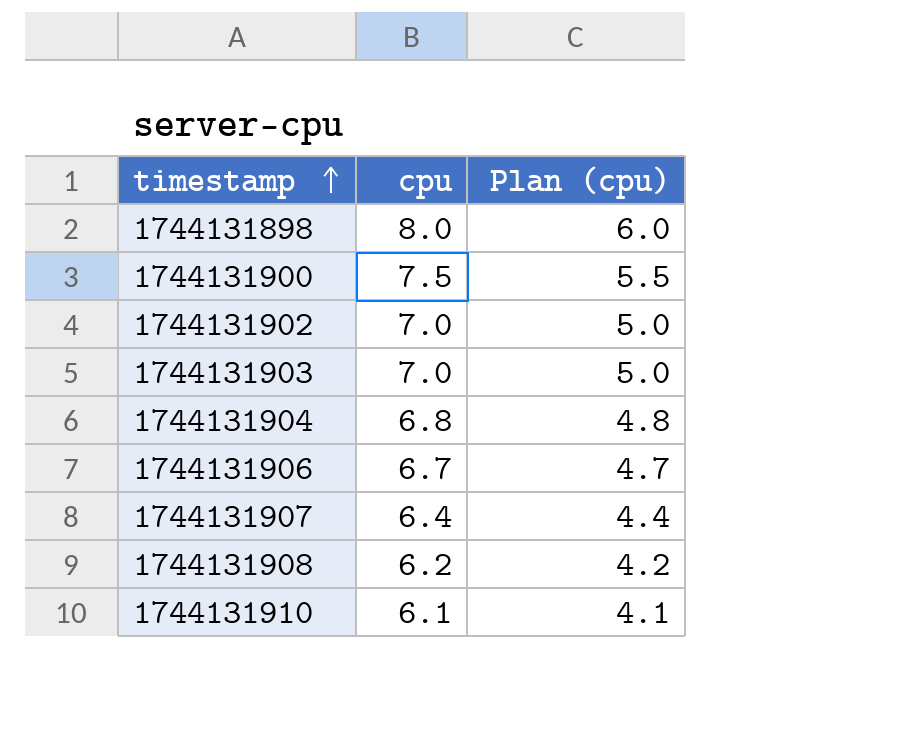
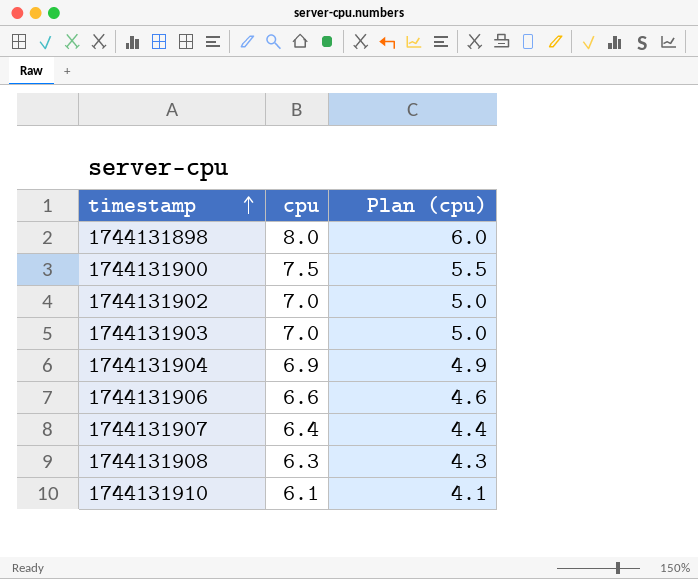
1744131904 | cpu: 6.8 -> 6.9
1744131904 | Plan (cpu): 4.8 -> 4.9
1744131906 | cpu: 6.7 -> 6.6
1744131906 | Plan (cpu): 4.7 -> 4.6
1744131908 | cpu: 6.2 -> 6.3
1744131908 | Plan (cpu): 4.2 -> 4.3

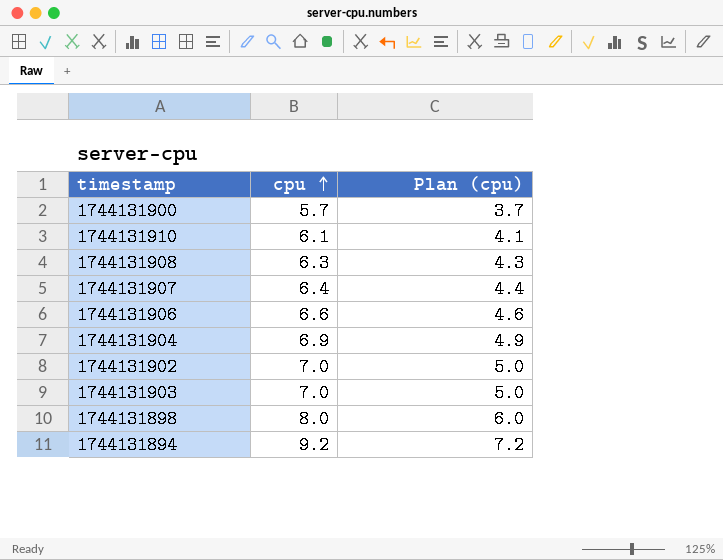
row order: timestamp ascending -> cpu ascending
1744131900 | cpu: 7.5 -> 5.7
1744131900 | Plan (cpu): 5.5 -> 3.7
row 1744131894: none -> 9.2 | 7.2

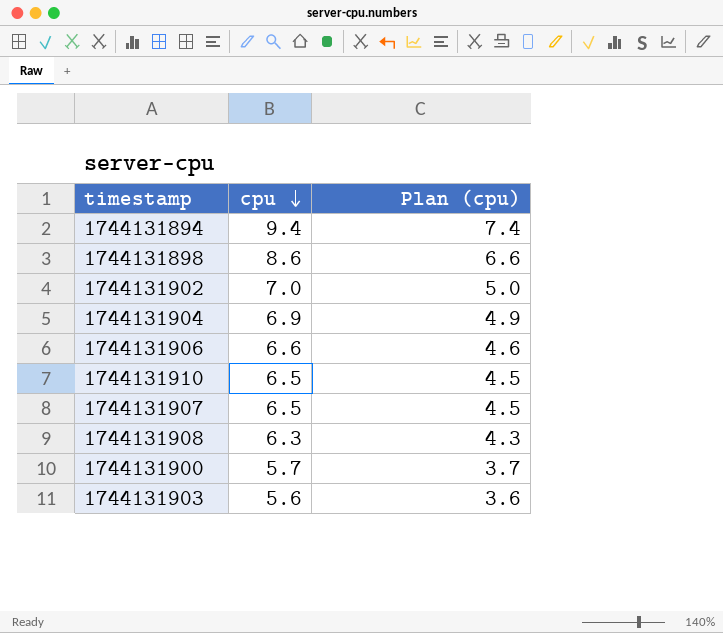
row order: cpu ascending -> cpu descending
1744131894 | cpu: 9.2 -> 9.4
1744131894 | Plan (cpu): 7.2 -> 7.4
1744131898 | cpu: 8.0 -> 8.6
1744131898 | Plan (cpu): 6.0 -> 6.6
1744131910 | cpu: 6.1 -> 6.5
1744131910 | Plan (cpu): 4.1 -> 4.5
1744131907 | cpu: 6.4 -> 6.5
1744131907 | Plan (cpu): 4.4 -> 4.5
1744131903 | cpu: 7.0 -> 5.6
1744131903 | Plan (cpu): 5.0 -> 3.6

